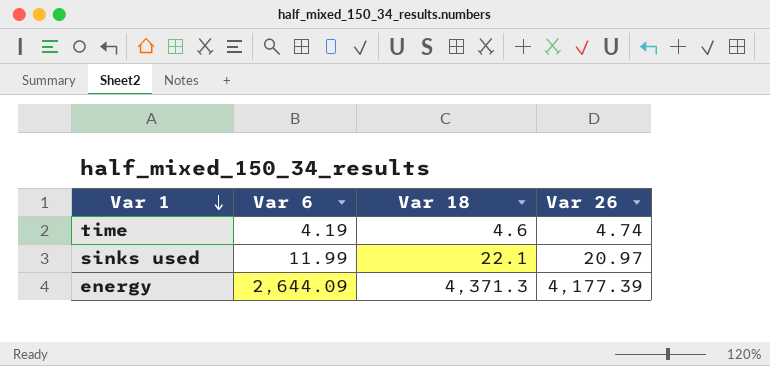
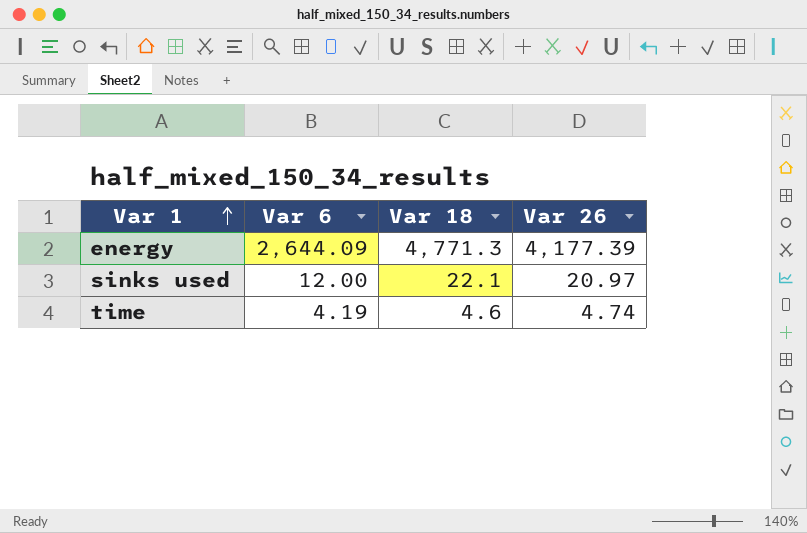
row order: Var 1 descending -> Var 1 ascending
energy | Var 18: 4,371.3 -> 4,771.3
sinks used | Var 6: 11.99 -> 12.00

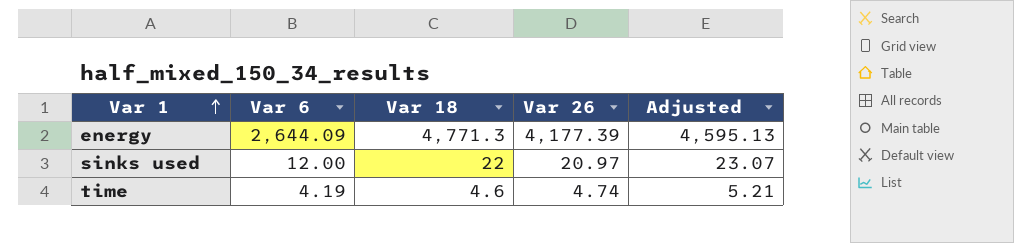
column Adjusted | formula: none -> [Var 26] * 1.1
sinks used | Var 18: 22.1 -> 22

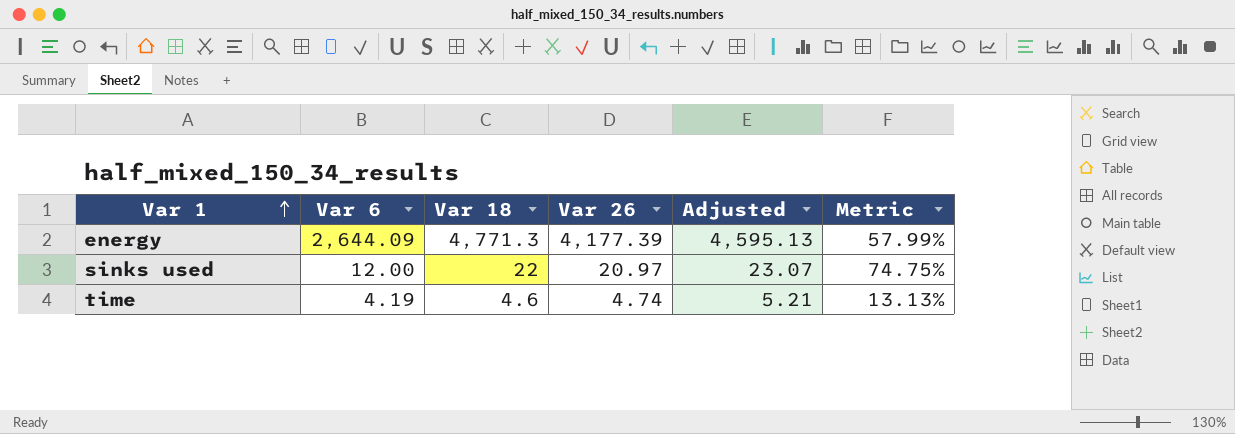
column Metric | formula: none -> ([Var 26] - [Var 6]) / [Var 6]

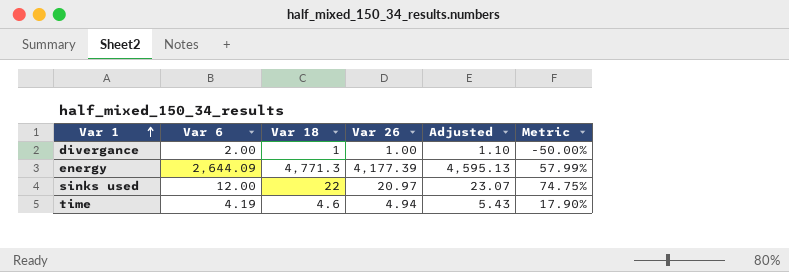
row divergance: none -> 2.00 | 1 | 1.00 | 1.10 | -50.00%
time | Var 26: 4.74 -> 4.94
time | Adjusted: 5.21 -> 5.43
time | Metric: 13.13% -> 17.90%

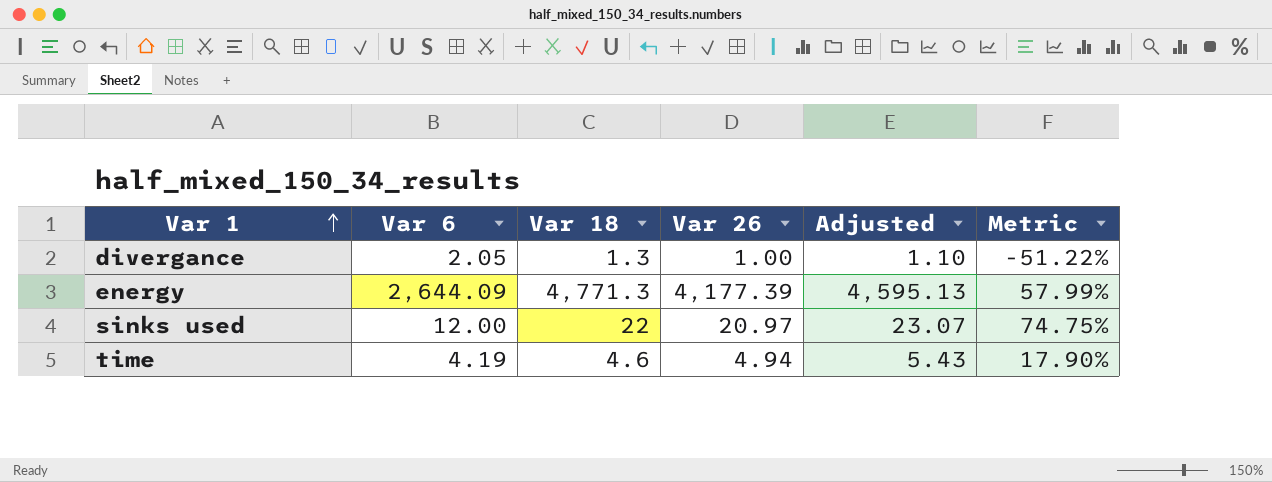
divergance | Var 6: 2.00 -> 2.05
divergance | Var 18: 1 -> 1.3
divergance | Metric: -50.00% -> -51.22%

